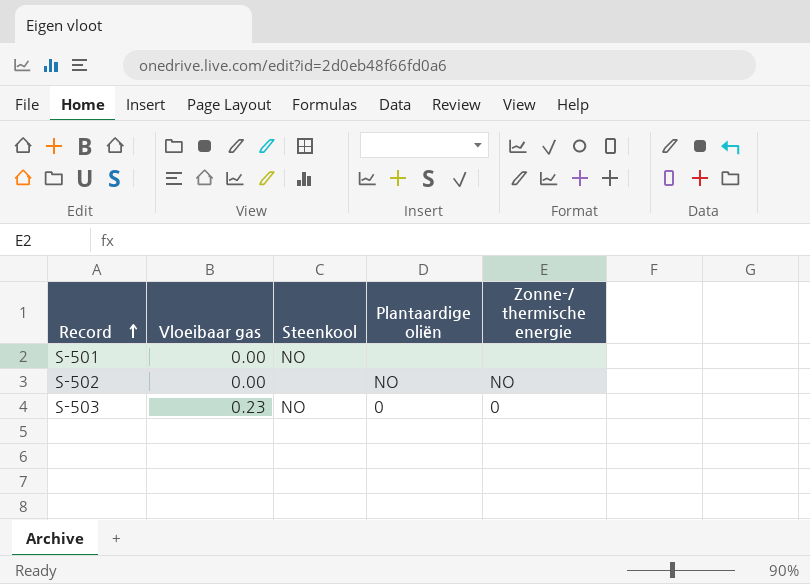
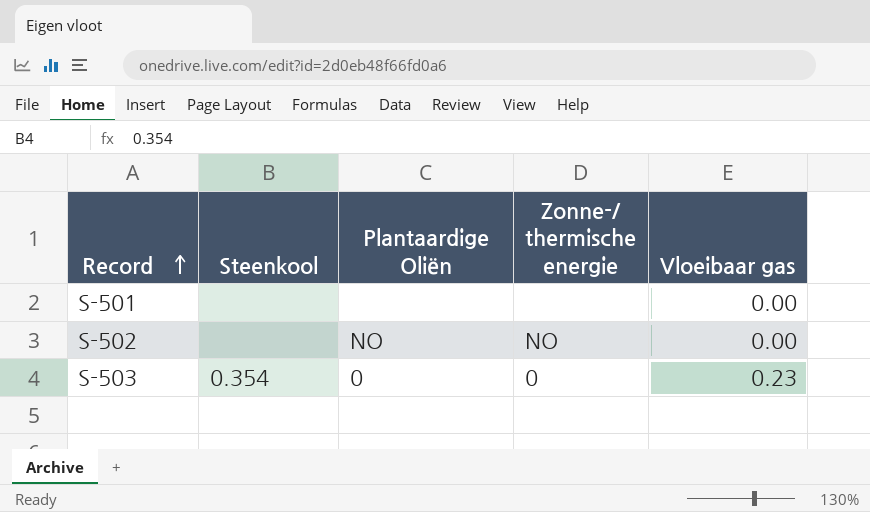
column name: Plantaardige oliën -> Plantaardige Oliën
column Vloeibaar gas | position: 2 -> 5
S-501 | Steenkool: NO -> none
S-503 | Steenkool: NO -> 0.354

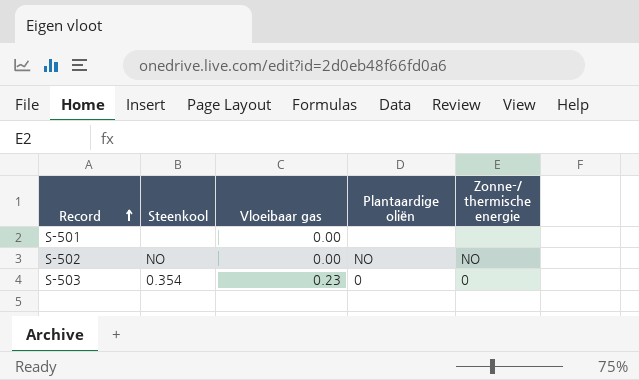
column Vloeibaar gas | position: 5 -> 3
column name: Plantaardige Oliën -> Plantaardige oliën
S-502 | Steenkool: none -> NO

